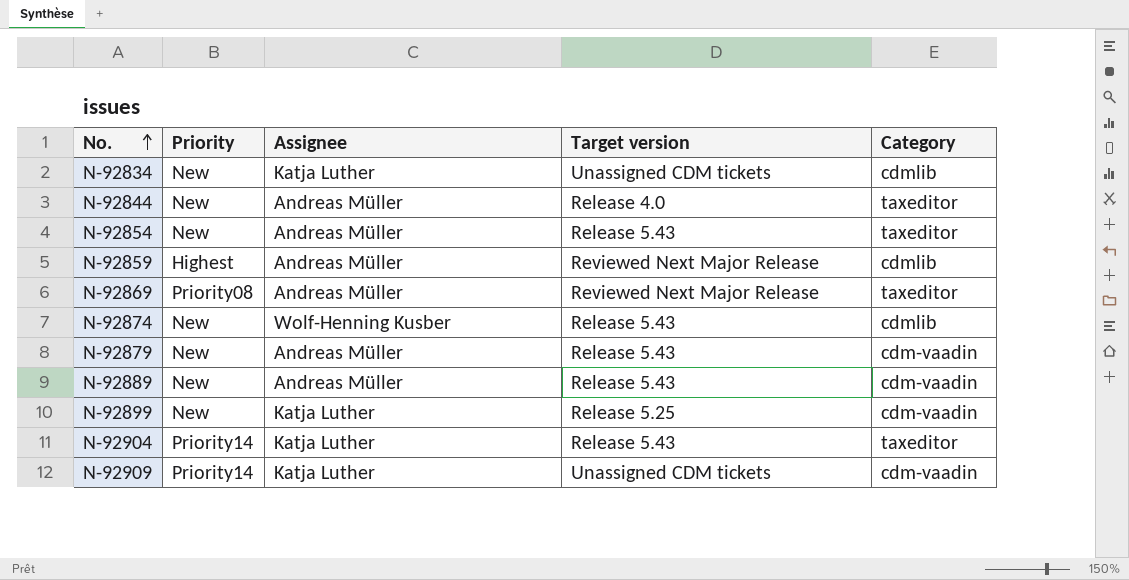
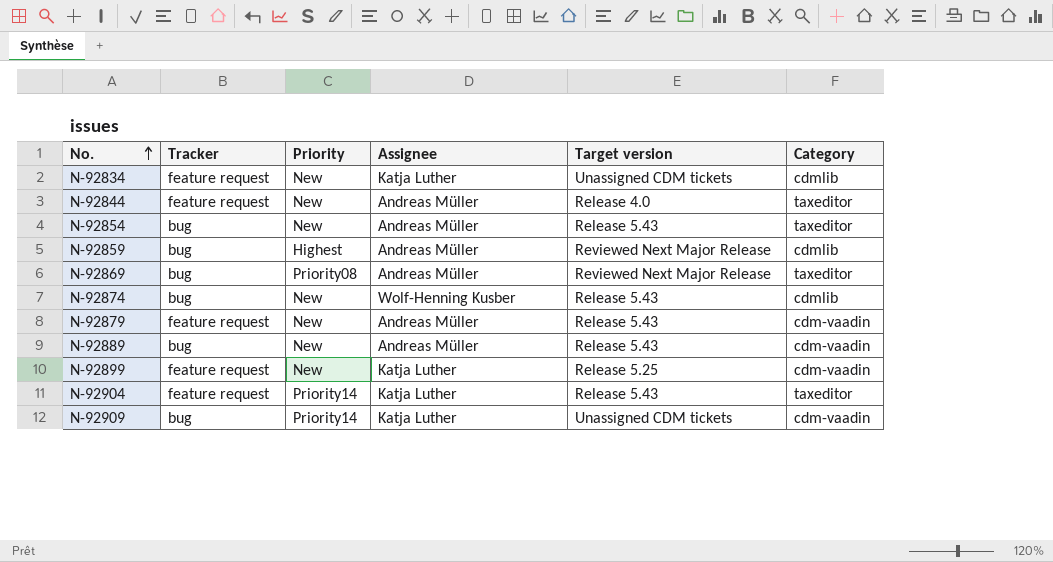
column Tracker | position: none -> 2

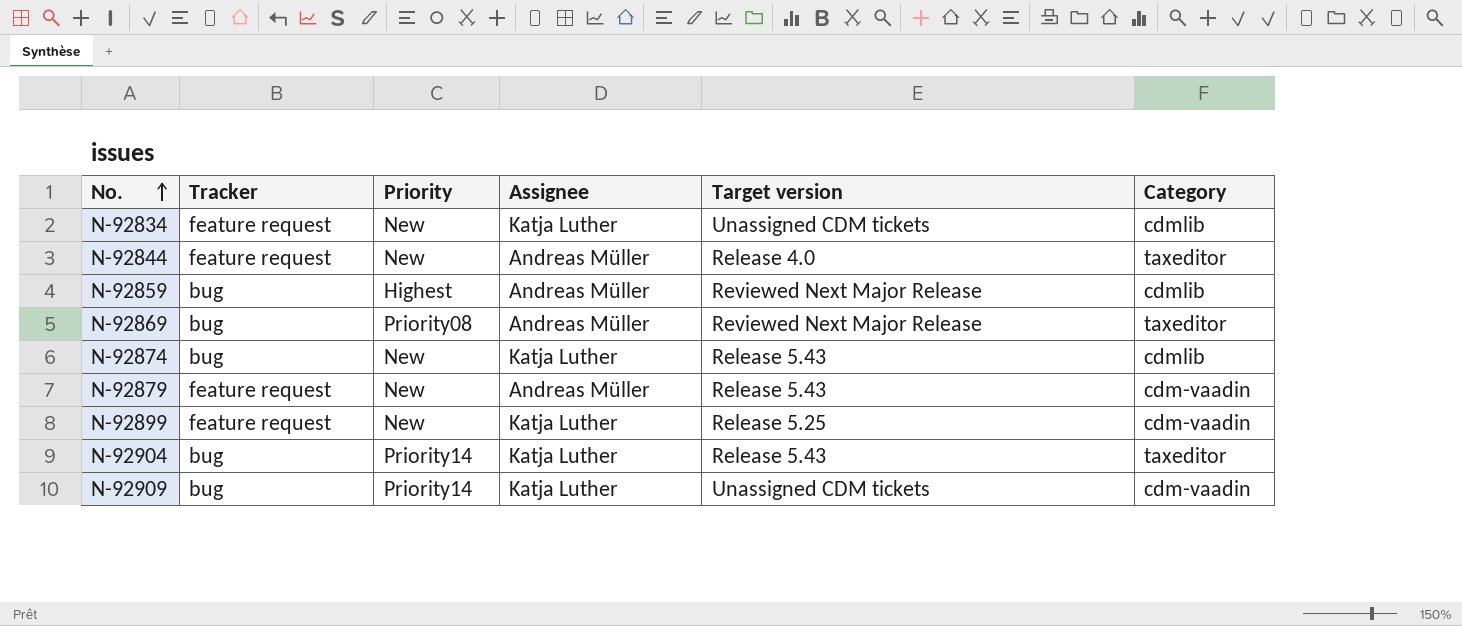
row N-92854: bug | New | Andreas Müller | Release 5.43 | taxeditor -> none
row N-92889: bug | New | Andreas Müller | Release 5.43 | cdm-vaadin -> none
N-92874 | Assignee: Wolf-Henning Kusber -> Katja Luther
N-92904 | Tracker: feature request -> bug

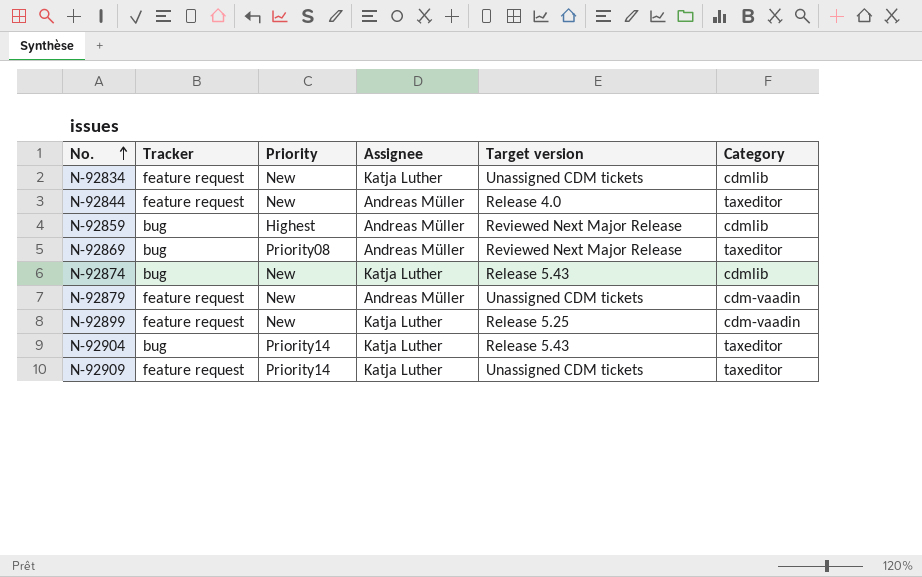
N-92879 | Target version: Release 5.43 -> Unassigned CDM tickets
N-92909 | Tracker: bug -> feature request
N-92909 | Category: cdm-vaadin -> taxeditor

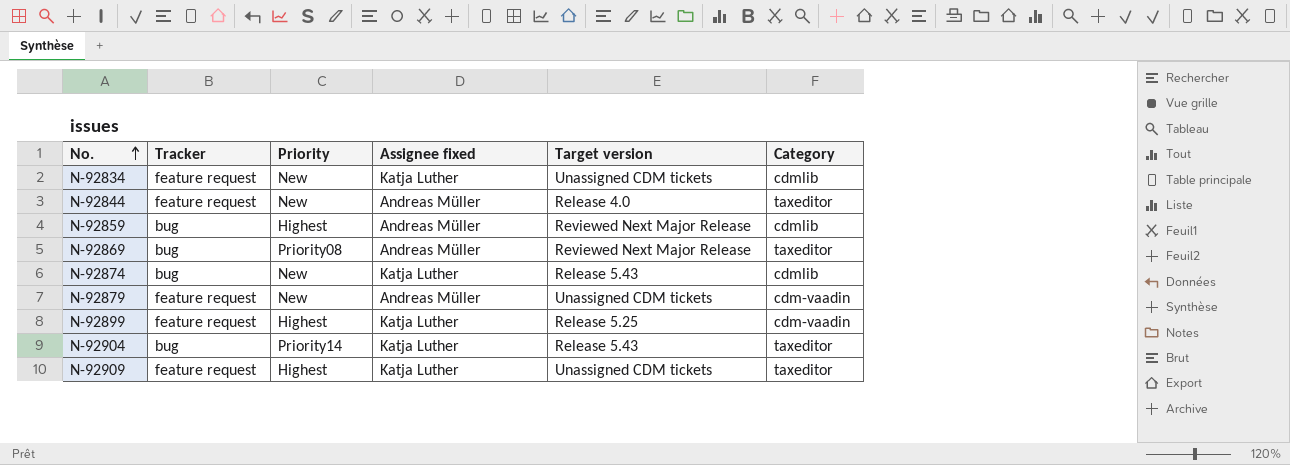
column name: Assignee -> Assignee fixed
N-92899 | Priority: New -> Highest
N-92909 | Priority: Priority14 -> Highest

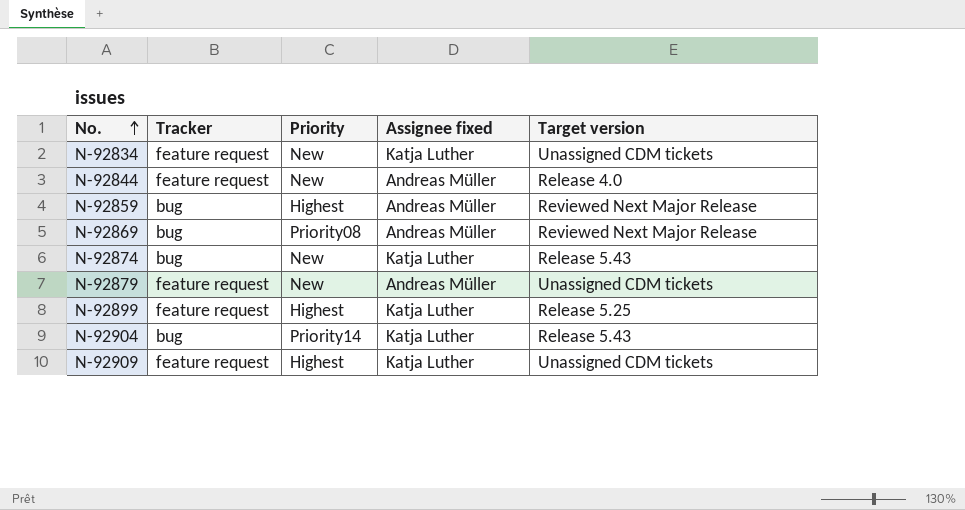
column Category | position: 6 -> none

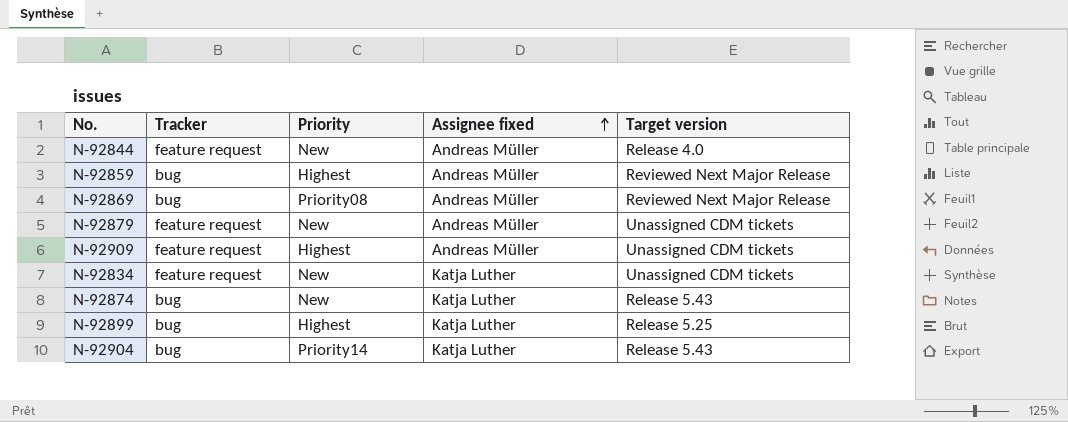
row order: No. ascending -> Assignee fixed ascending
N-92909 | Assignee fixed: Katja Luther -> Andreas Müller
N-92899 | Tracker: feature request -> bug

